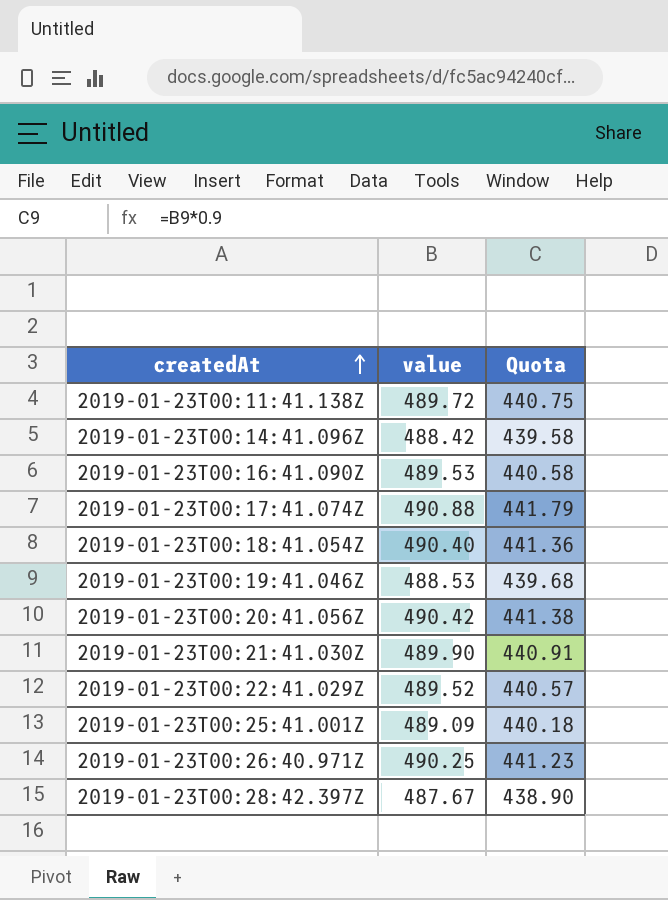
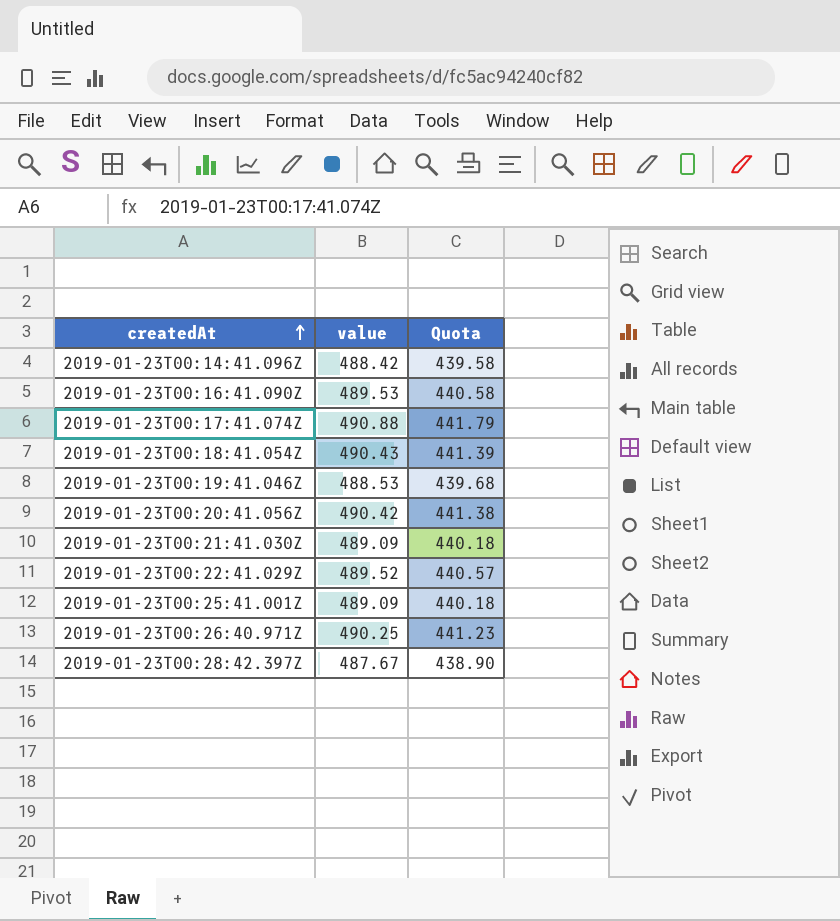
row 2019-01-23T00:11:41.138Z: 489.72 | 440.75 -> none
2019-01-23T00:18:41.054Z | value: 490.40 -> 490.43
2019-01-23T00:18:41.054Z | Quota: 441.36 -> 441.39
2019-01-23T00:21:41.030Z | value: 489.90 -> 489.09
2019-01-23T00:21:41.030Z | Quota: 440.91 -> 440.18

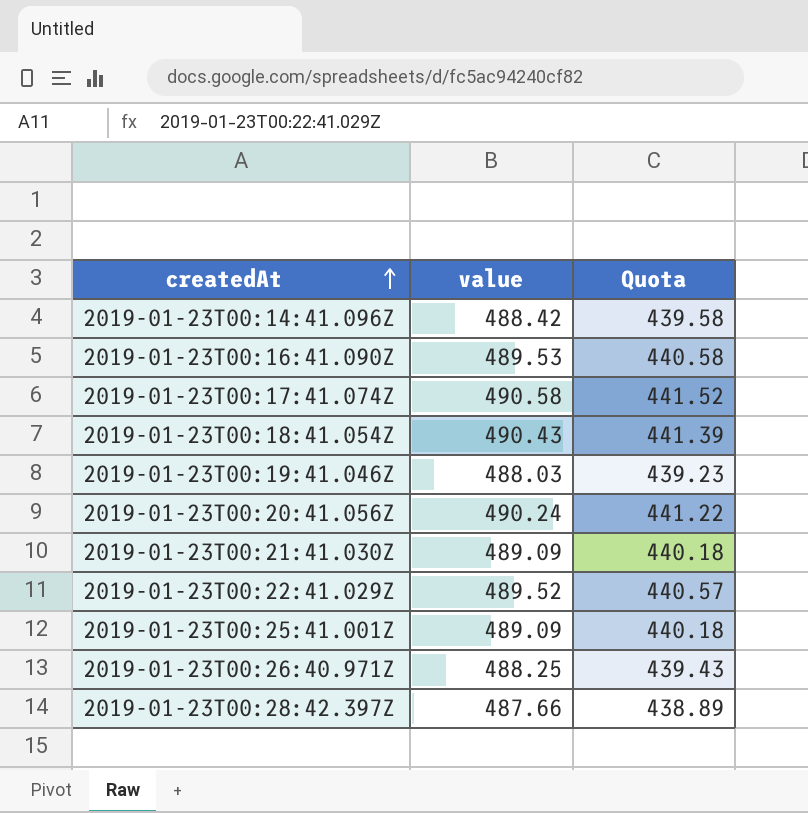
2019-01-23T00:17:41.074Z | value: 490.88 -> 490.58
2019-01-23T00:17:41.074Z | Quota: 441.79 -> 441.52
2019-01-23T00:19:41.046Z | value: 488.53 -> 488.03
2019-01-23T00:19:41.046Z | Quota: 439.68 -> 439.23
2019-01-23T00:20:41.056Z | value: 490.42 -> 490.24
2019-01-23T00:20:41.056Z | Quota: 441.38 -> 441.22
2019-01-23T00:26:40.971Z | value: 490.25 -> 488.25
2019-01-23T00:26:40.971Z | Quota: 441.23 -> 439.43
2019-01-23T00:28:42.397Z | value: 487.67 -> 487.66
2019-01-23T00:28:42.397Z | Quota: 438.90 -> 438.89

